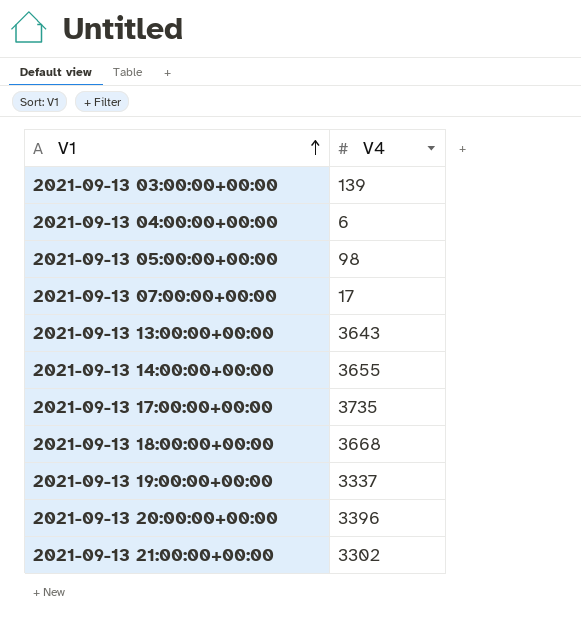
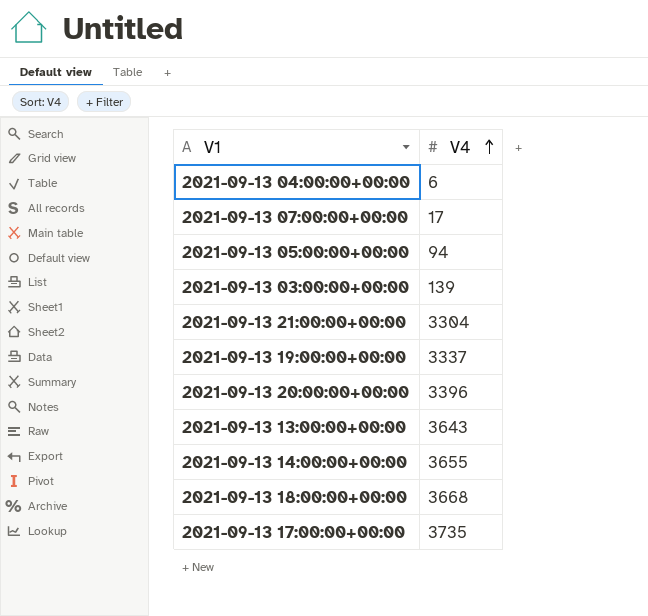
row order: V1 ascending -> V4 ascending
2021-09-13 05:00:00+00:00 | V4: 98 -> 94
2021-09-13 21:00:00+00:00 | V4: 3302 -> 3304

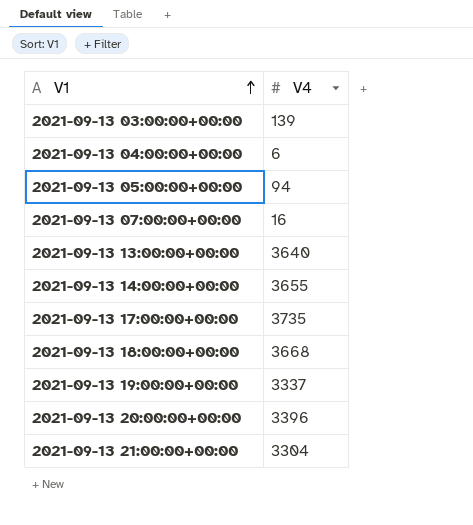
row order: V4 ascending -> V1 ascending
2021-09-13 07:00:00+00:00 | V4: 17 -> 16
2021-09-13 13:00:00+00:00 | V4: 3643 -> 3640

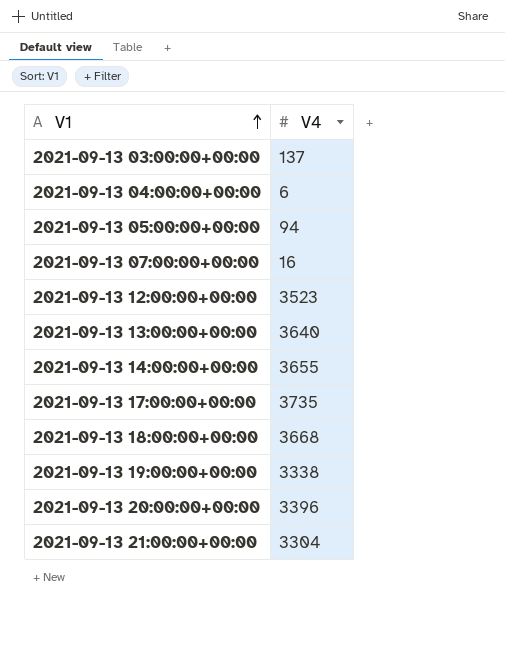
2021-09-13 03:00:00+00:00 | V4: 139 -> 137
row 2021-09-13 12:00:00+00:00: none -> 3523
2021-09-13 19:00:00+00:00 | V4: 3337 -> 3338

